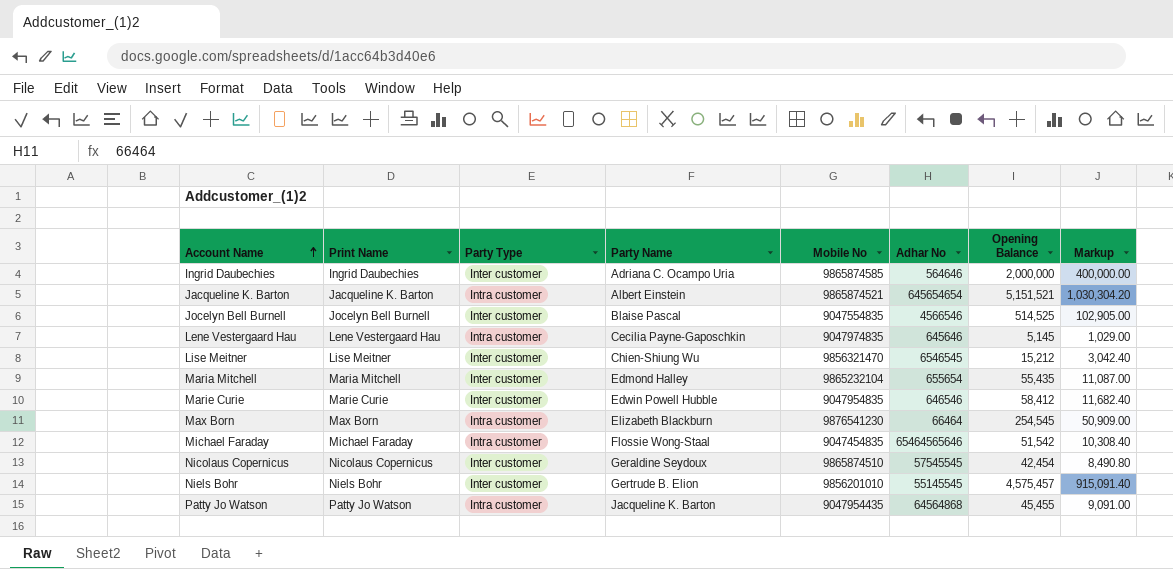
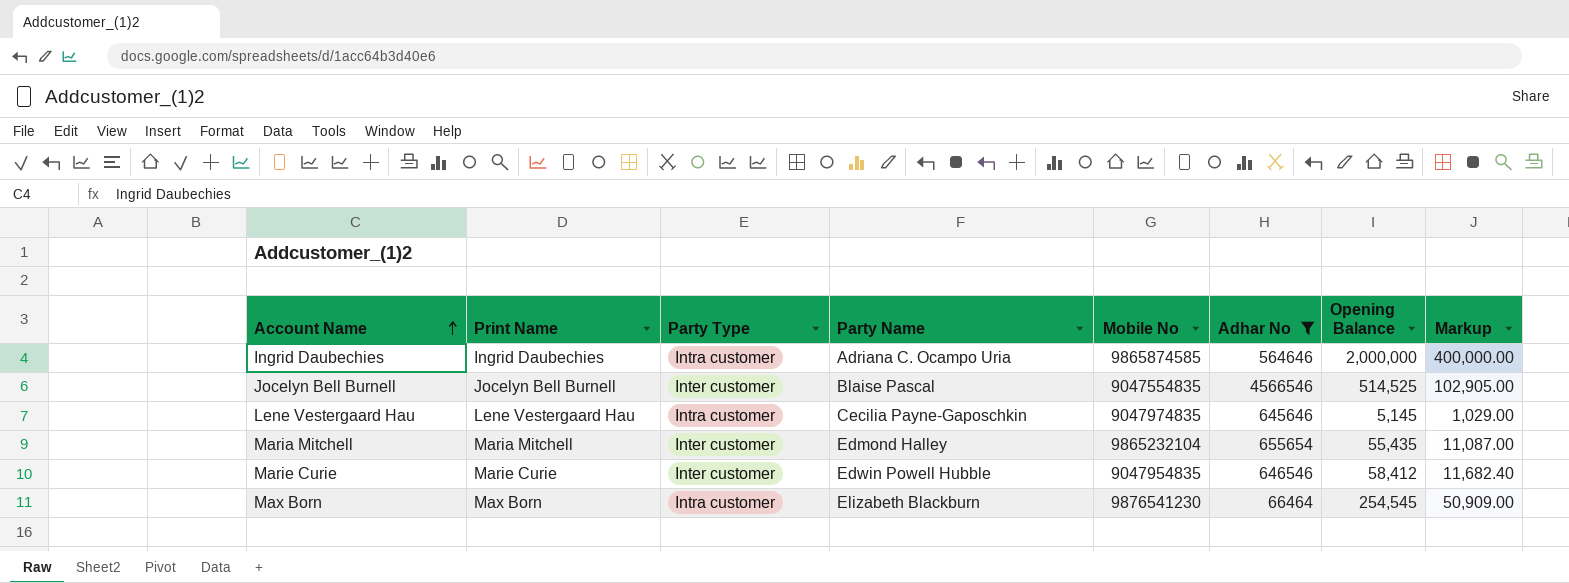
filter: none -> Adhar No <= 4566546
Ingrid Daubechies | Party Type: Inter customer -> Intra customer

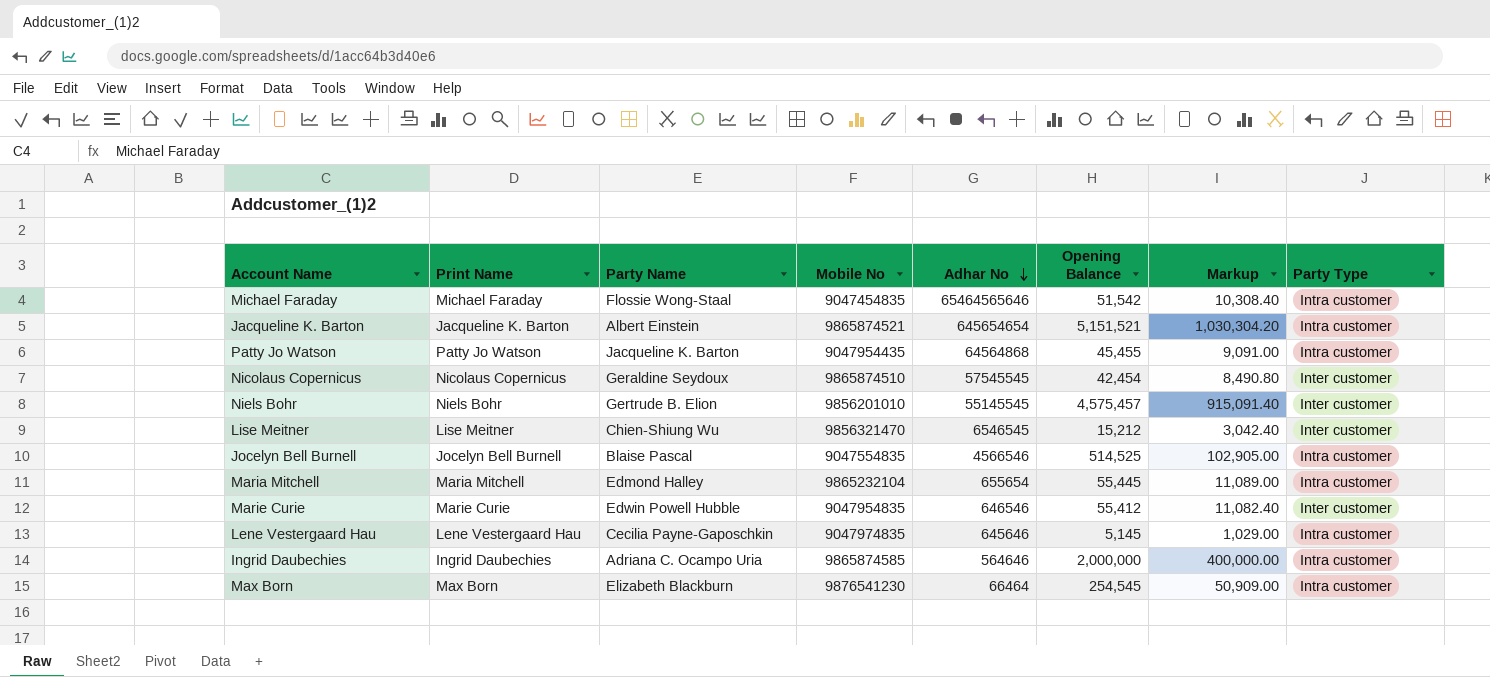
filter: Adhar No <= 4566546 -> none
row order: Account Name ascending -> Adhar No descending
column Party Type | position: 3 -> 8
Jocelyn Bell Burnell | Party Type: Inter customer -> Intra customer
Maria Mitchell | Opening Balance: 55,435 -> 55,445
Maria Mitchell | Markup: 11,087.00 -> 11,089.00
Maria Mitchell | Party Type: Inter customer -> Intra customer
Marie Curie | Opening Balance: 58,412 -> 55,412
Marie Curie | Markup: 11,682.40 -> 11,082.40

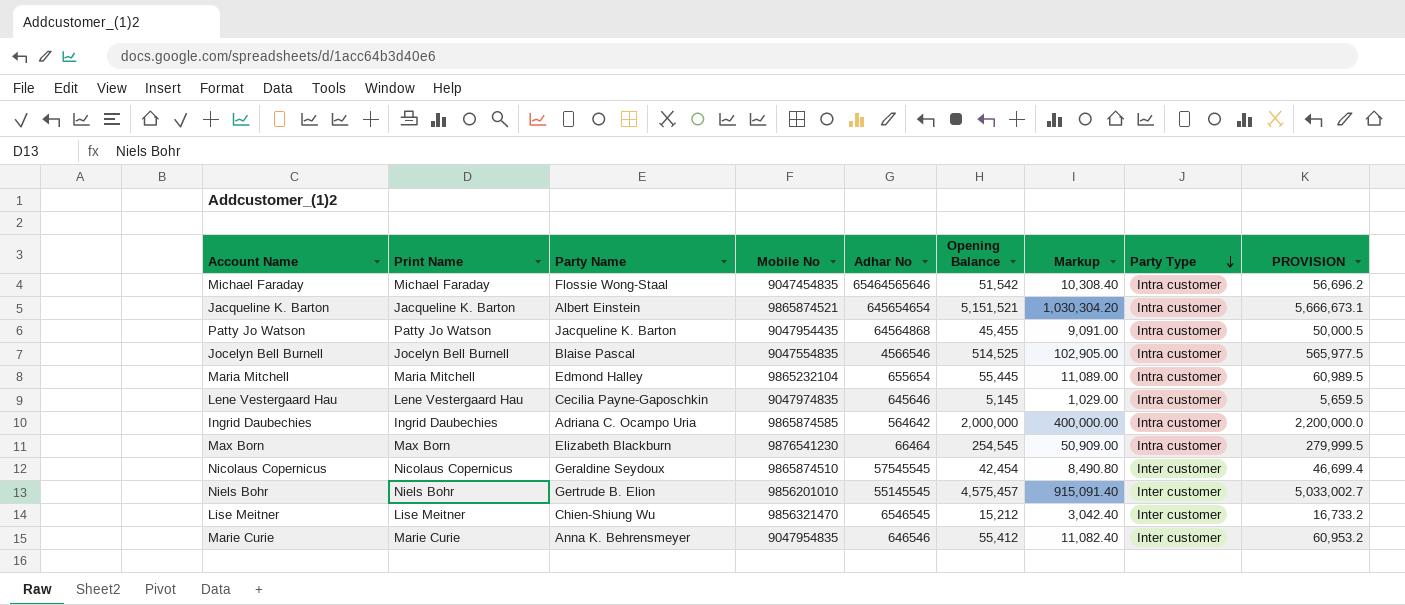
row order: Adhar No descending -> Party Type descending
column PROVISION | formula: none -> [Opening Balance] * 1.1
Ingrid Daubechies | Adhar No: 564646 -> 564642
Marie Curie | Party Name: Edwin Powell Hubble -> Anna K. Behrensmeyer

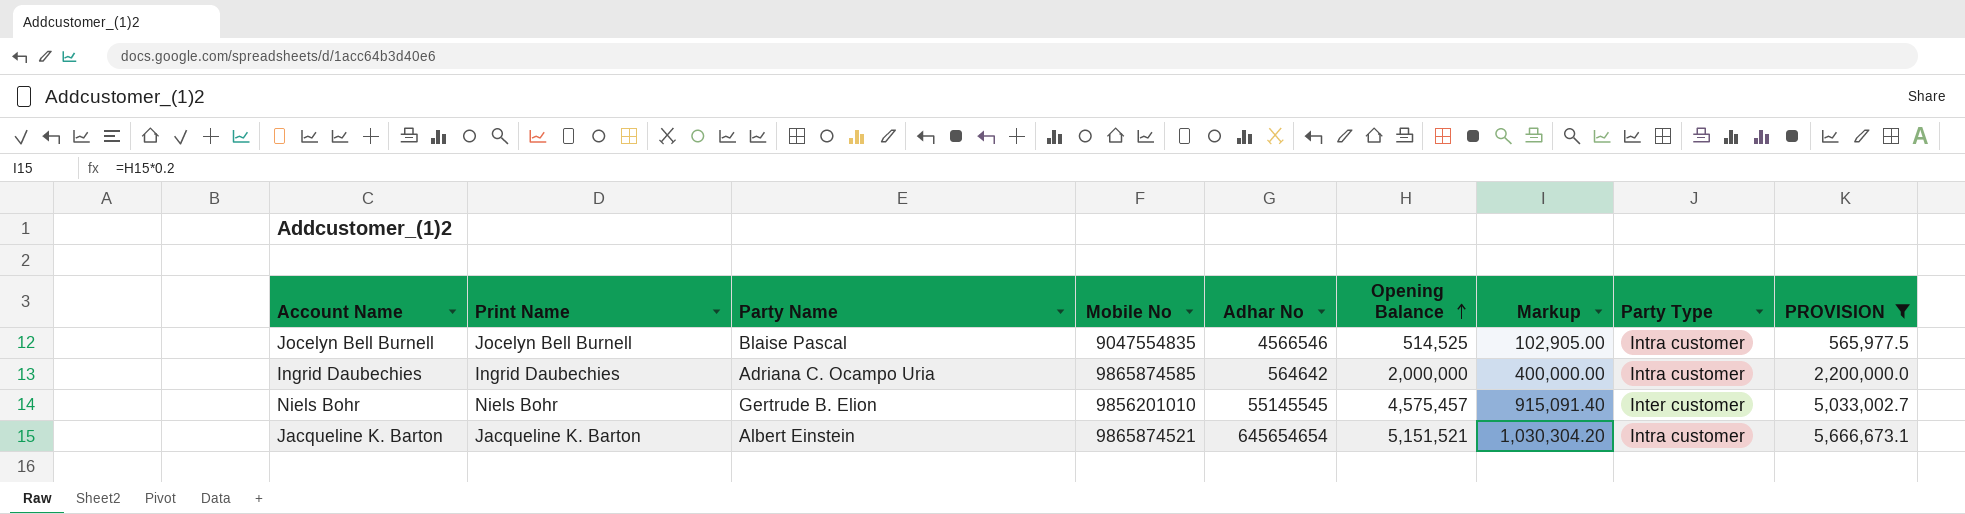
filter: none -> PROVISION >= 565,977.5
row order: Party Type descending -> Opening Balance ascending

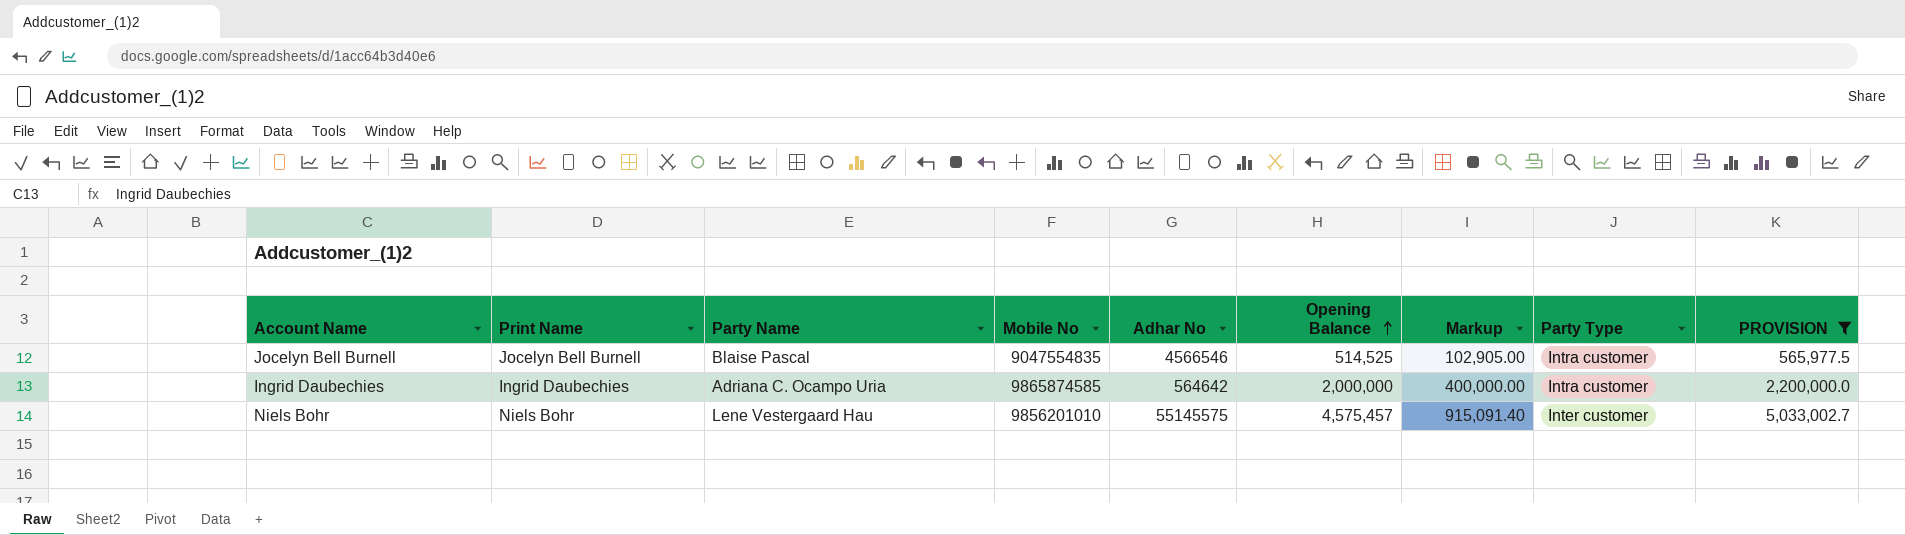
row Jacqueline K. Barton: Jacqueline K. Barton | Albert Einstein | 9865874521 | 645654654 | 5,151,521 | 1,030,304.20 | Intra customer | 5,666,673.1 -> none
Niels Bohr | Party Name: Gertrude B. Elion -> Lene Vestergaard Hau
Niels Bohr | Adhar No: 55145545 -> 55145575

